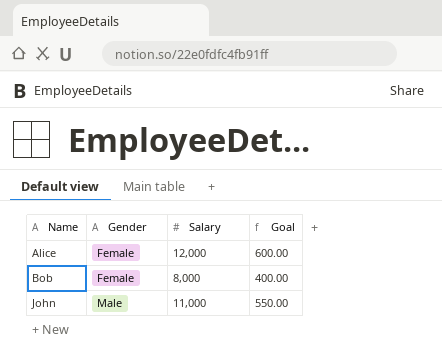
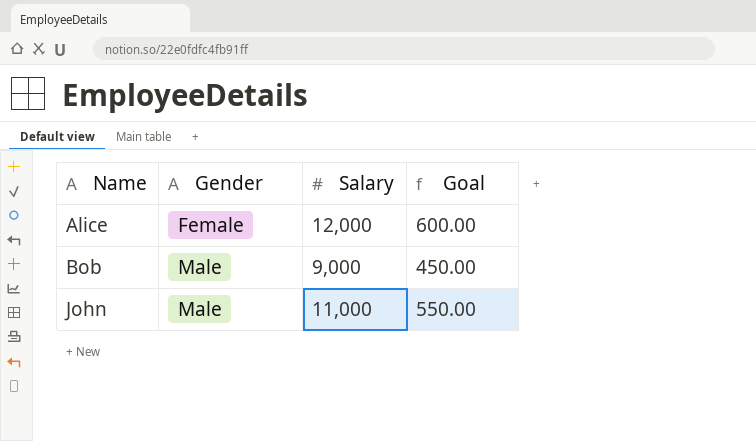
Bob | Gender: Female -> Male
Bob | Salary: 8,000 -> 9,000
Bob | Goal: 400.00 -> 450.00

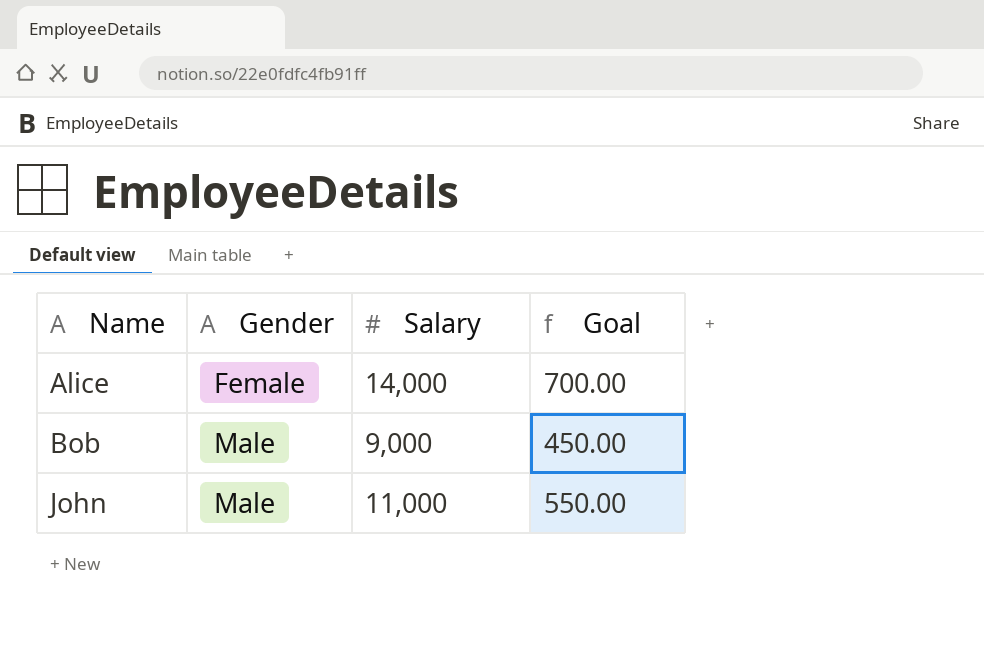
Alice | Salary: 12,000 -> 14,000
Alice | Goal: 600.00 -> 700.00

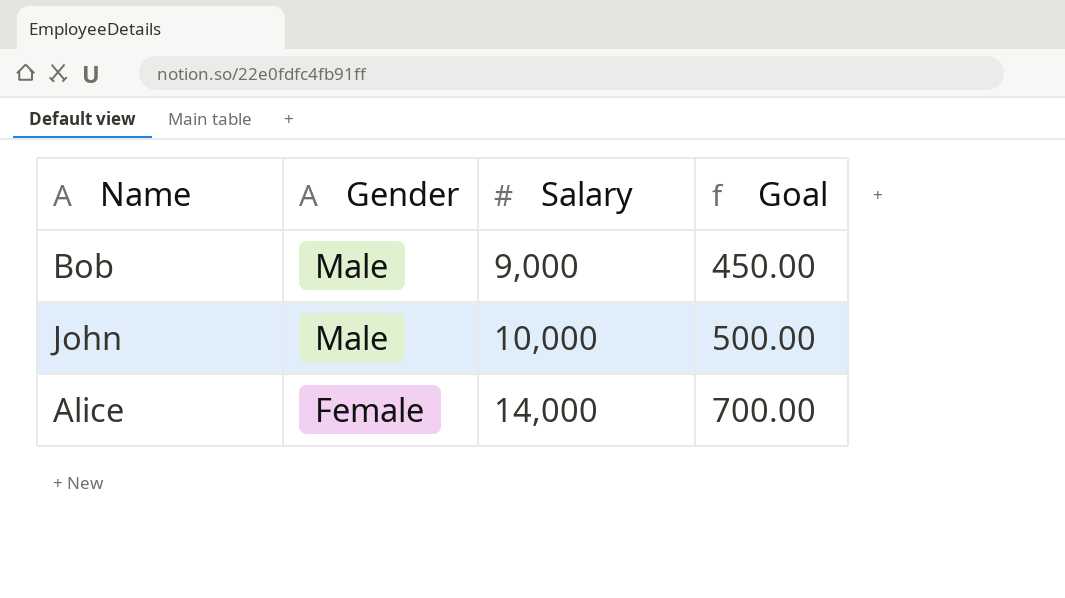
row order: Name ascending -> Gender descending
John | Salary: 11,000 -> 10,000
John | Goal: 550.00 -> 500.00

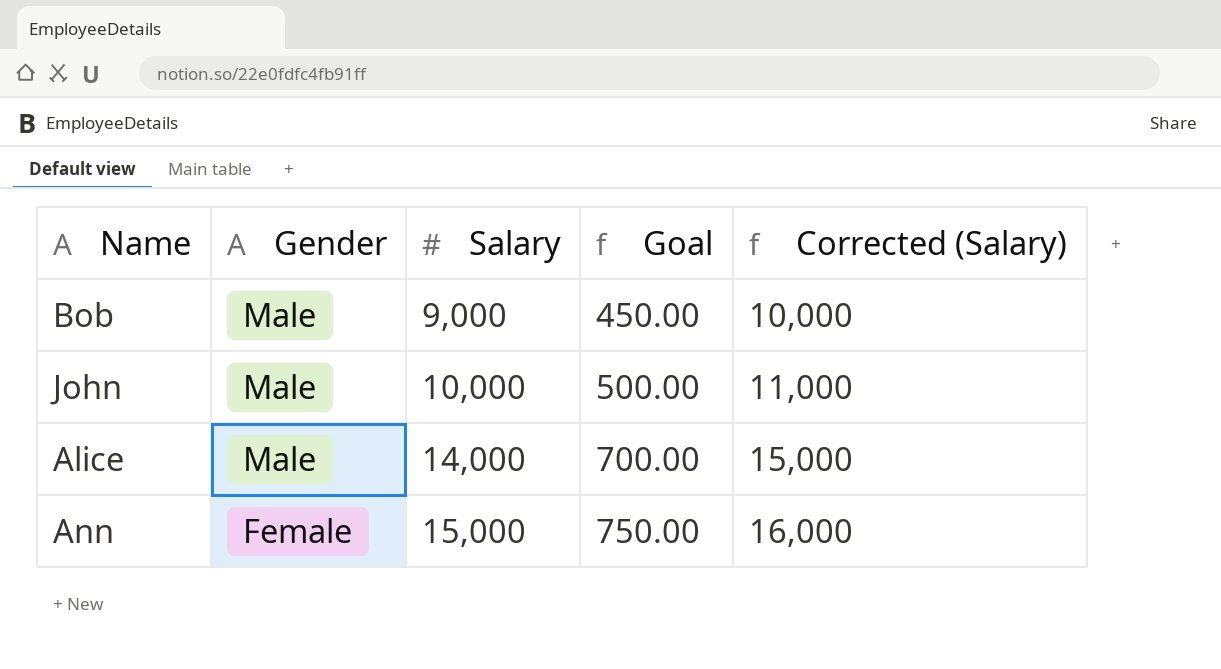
column Corrected (Salary) | formula: none -> [Salary] + 1000
Alice | Gender: Female -> Male
row Ann: none -> Female | 15,000 | 750.00 | 16,000

